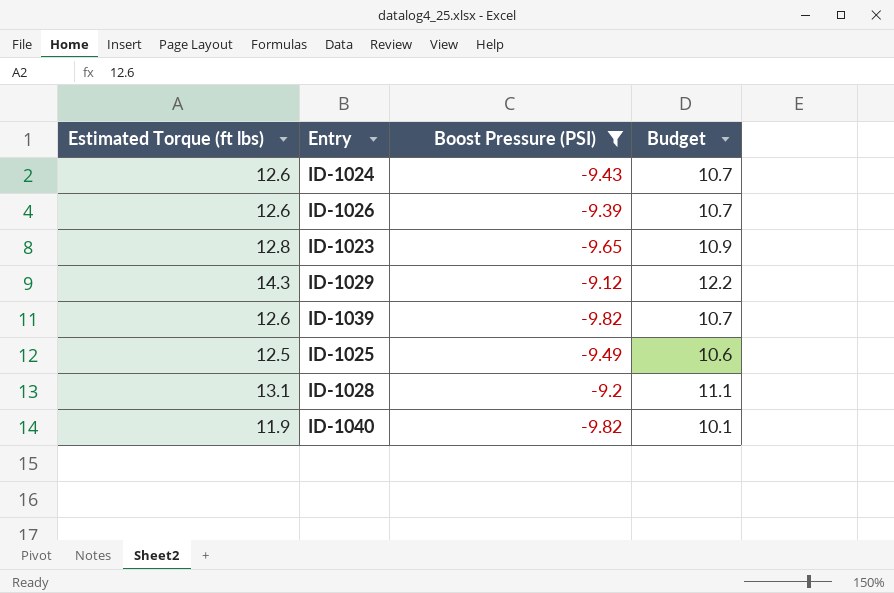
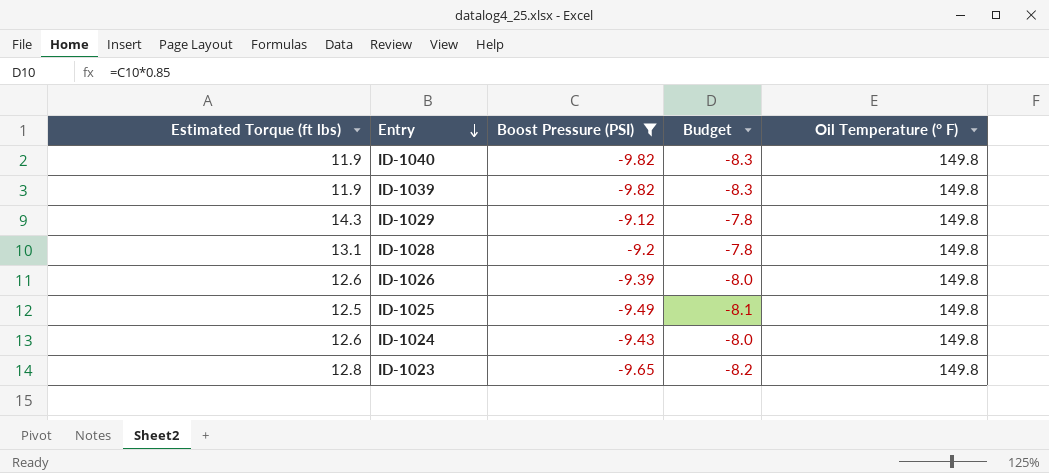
row order: none -> Entry descending
column Budget | formula: [Estimated Torque (ft lbs)] * 0.85 -> [Boost Pressure (PSI)] * 0.85
column Oil Temperature (° F) | position: none -> 5
ID-1039 | Estimated Torque (ft lbs): 12.6 -> 11.9

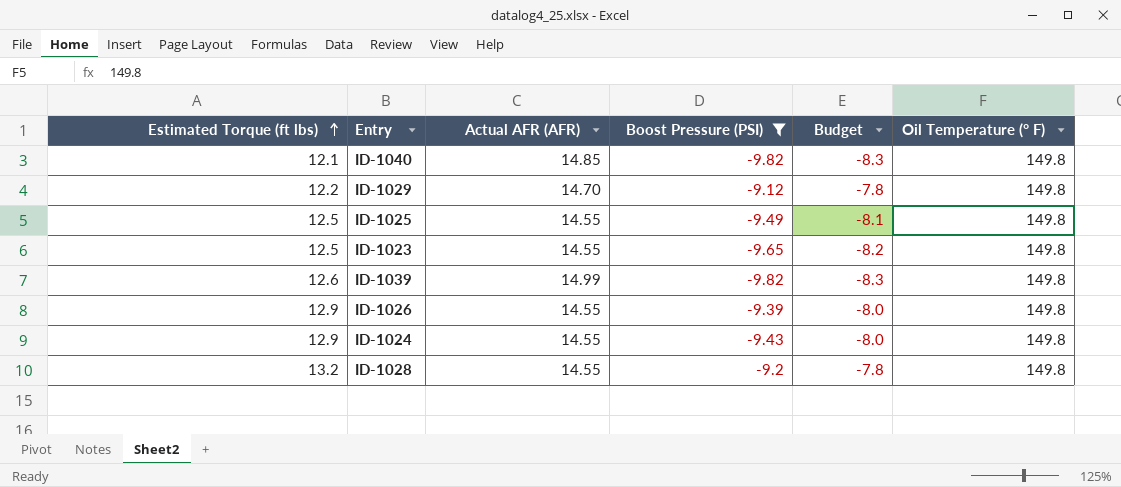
row order: Entry descending -> Estimated Torque (ft lbs) ascending
column Actual AFR (AFR) | position: none -> 3
ID-1040 | Estimated Torque (ft lbs): 11.9 -> 12.1
ID-1029 | Estimated Torque (ft lbs): 14.3 -> 12.2
ID-1023 | Estimated Torque (ft lbs): 12.8 -> 12.5
ID-1039 | Estimated Torque (ft lbs): 11.9 -> 12.6
ID-1026 | Estimated Torque (ft lbs): 12.6 -> 12.9
ID-1024 | Estimated Torque (ft lbs): 12.6 -> 12.9
ID-1028 | Estimated Torque (ft lbs): 13.1 -> 13.2

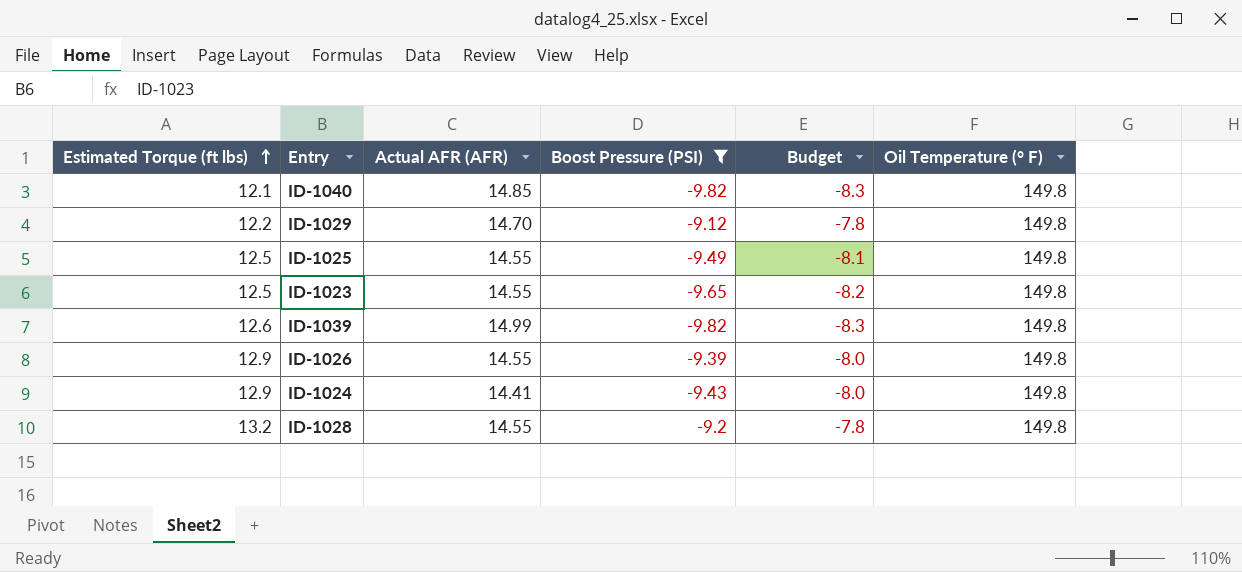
ID-1024 | Actual AFR (AFR): 14.55 -> 14.41

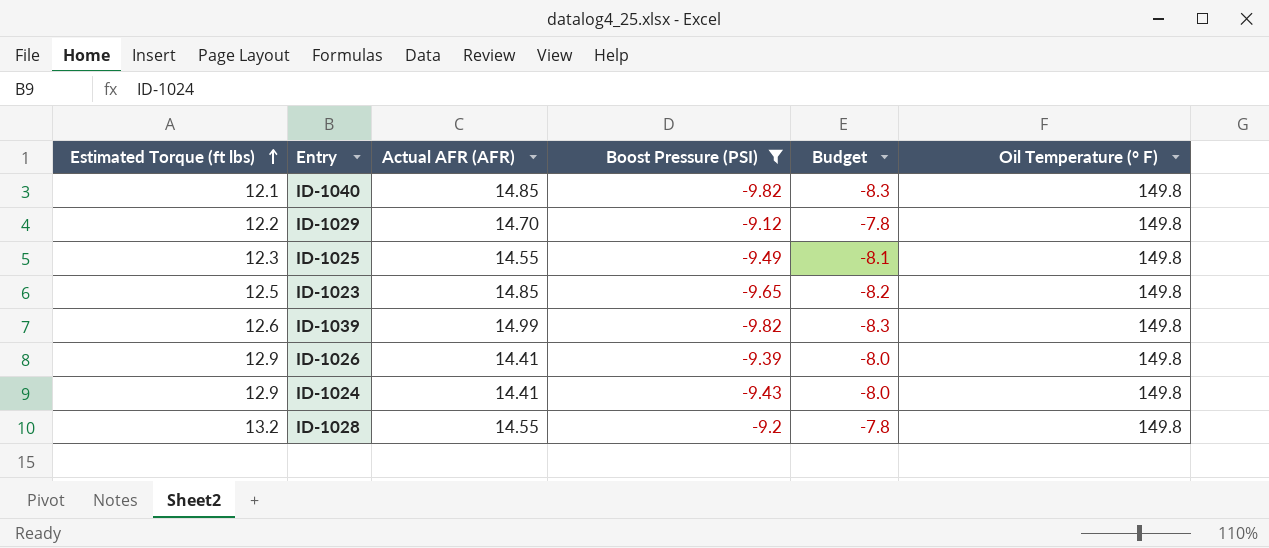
ID-1025 | Estimated Torque (ft lbs): 12.5 -> 12.3
ID-1023 | Actual AFR (AFR): 14.55 -> 14.85
ID-1026 | Actual AFR (AFR): 14.55 -> 14.41

